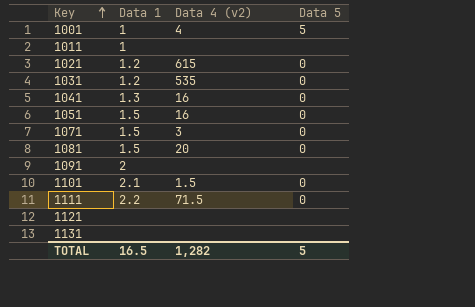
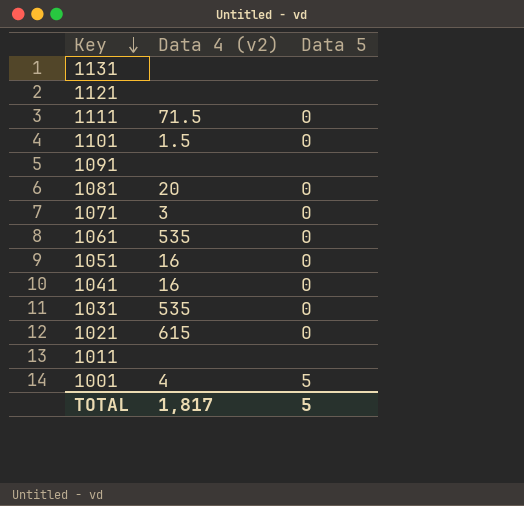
row order: Key ascending -> Key descending
column Data 1 | position: 2 -> none
row 1061: none -> 535 | 0
TOTAL | Data 4 (v2): 1,282 -> 1,817

